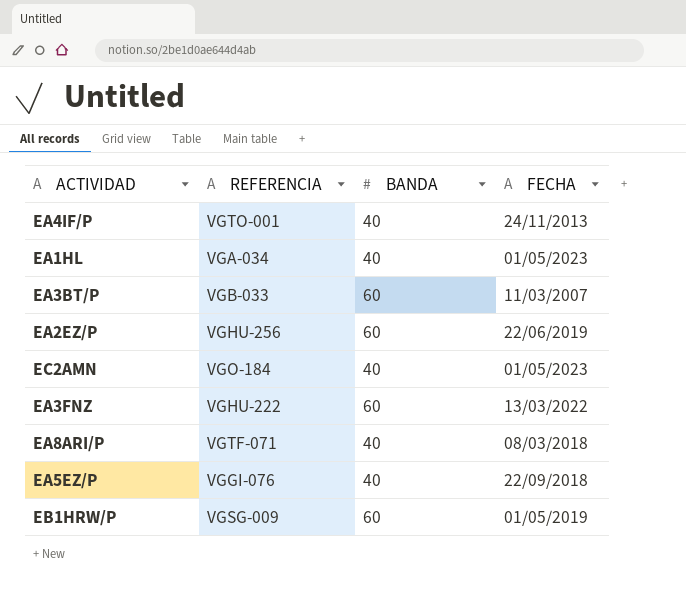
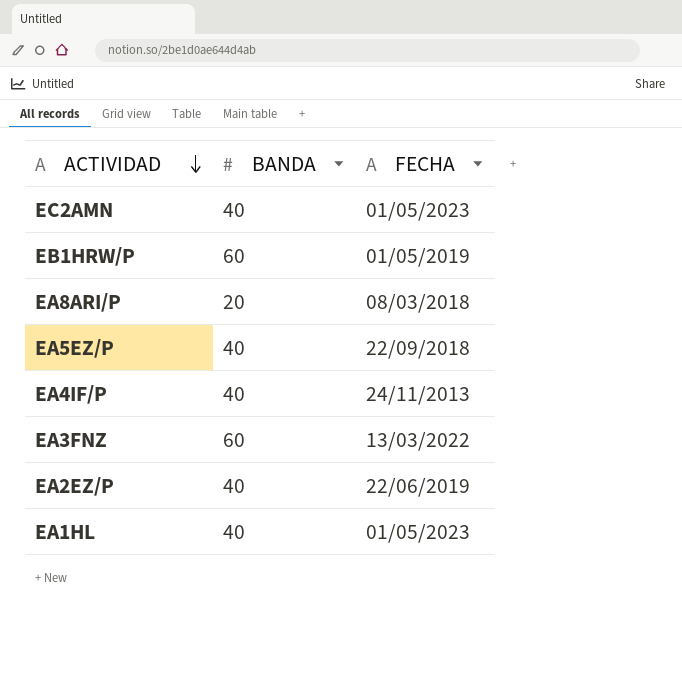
row order: none -> ACTIVIDAD descending
column REFERENCIA | position: 2 -> none
row EA3BT/P: VGB-033 | 60 | 11/03/2007 -> none
EA8ARI/P | BANDA: 40 -> 20
EA2EZ/P | BANDA: 60 -> 40

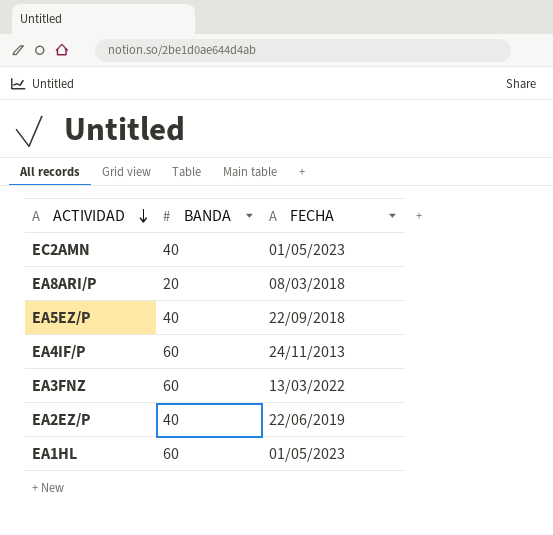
row EB1HRW/P: 60 | 01/05/2019 -> none
EA4IF/P | BANDA: 40 -> 60
EA1HL | BANDA: 40 -> 60

